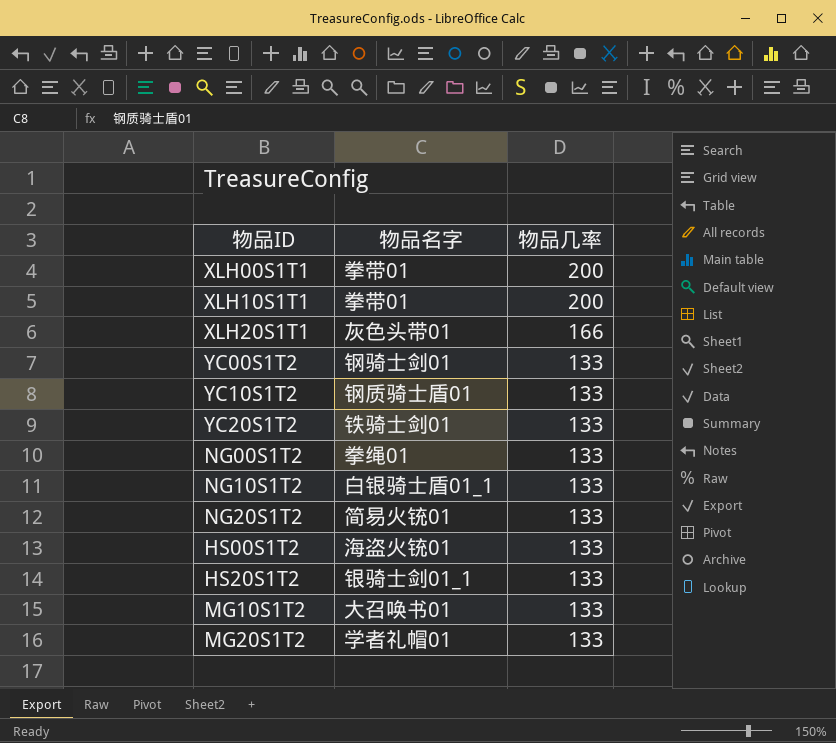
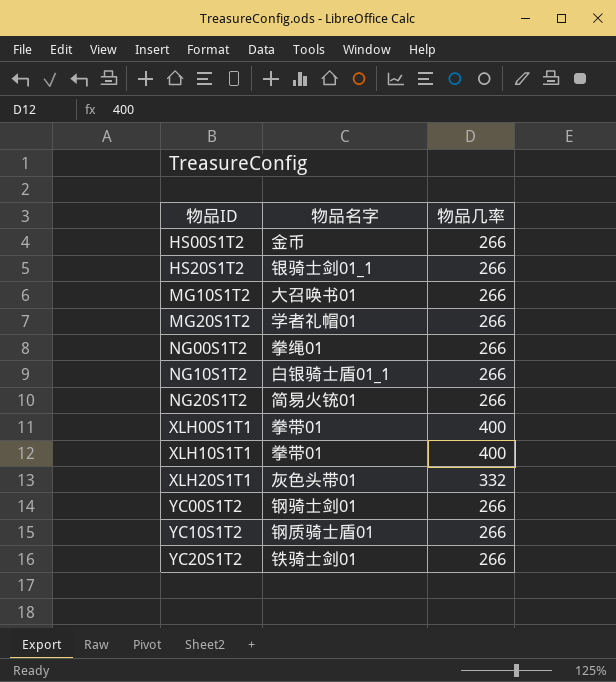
row order: 物品几率 descending -> 物品ID ascending
HS00S1T2 | 物品名字: 海盗火铳01 -> 金币
HS00S1T2 | 物品几率: 133 -> 266
HS20S1T2 | 物品几率: 133 -> 266
MG10S1T2 | 物品几率: 133 -> 266
MG20S1T2 | 物品几率: 133 -> 266
NG00S1T2 | 物品几率: 133 -> 266
NG10S1T2 | 物品几率: 133 -> 266
NG20S1T2 | 物品几率: 133 -> 266
XLH00S1T1 | 物品几率: 200 -> 400
XLH10S1T1 | 物品几率: 200 -> 400
XLH20S1T1 | 物品几率: 166 -> 332
YC00S1T2 | 物品几率: 133 -> 266
YC10S1T2 | 物品几率: 133 -> 266
YC20S1T2 | 物品几率: 133 -> 266

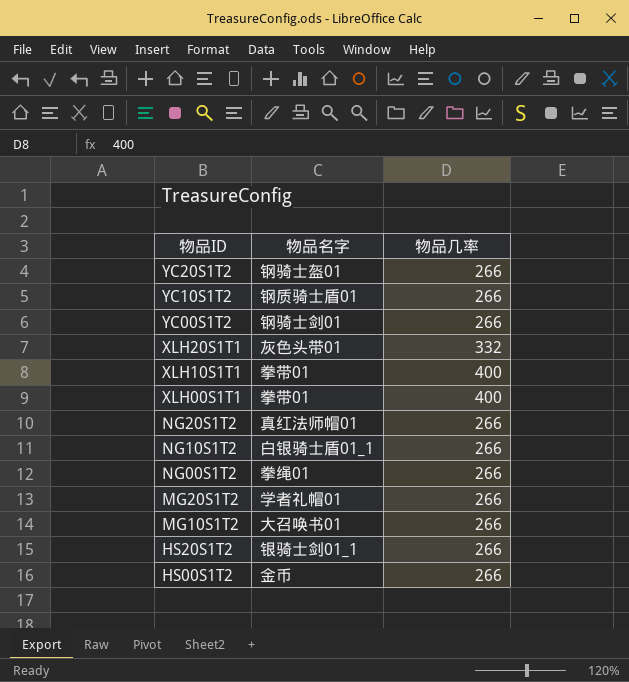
row order: 物品ID ascending -> 物品ID descending
YC20S1T2 | 物品名字: 铁骑士剑01 -> 钢骑士盔01
NG20S1T2 | 物品名字: 简易火铳01 -> 真红法师帽01

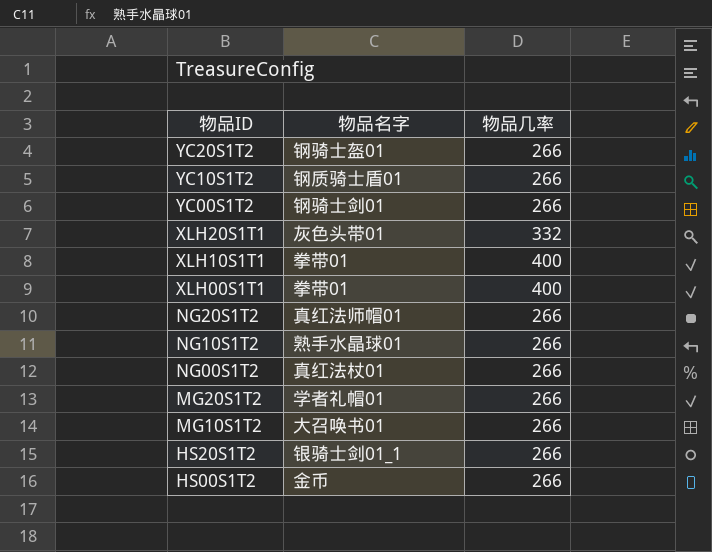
NG10S1T2 | 物品名字: 白银骑士盾01_1 -> 熟手水晶球01
NG00S1T2 | 物品名字: 拳绳01 -> 真红法杖01

